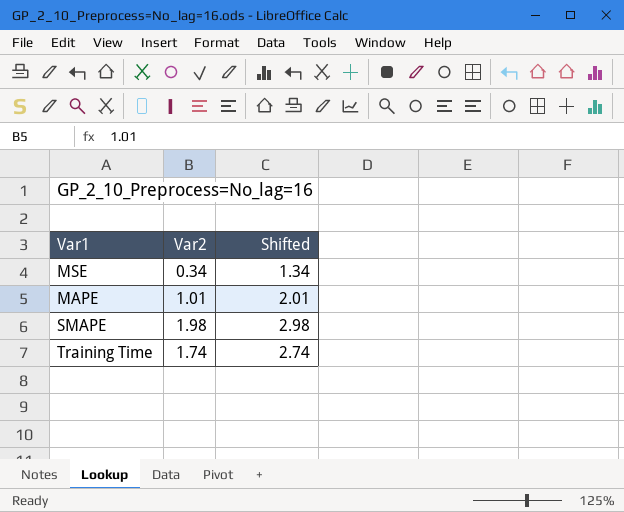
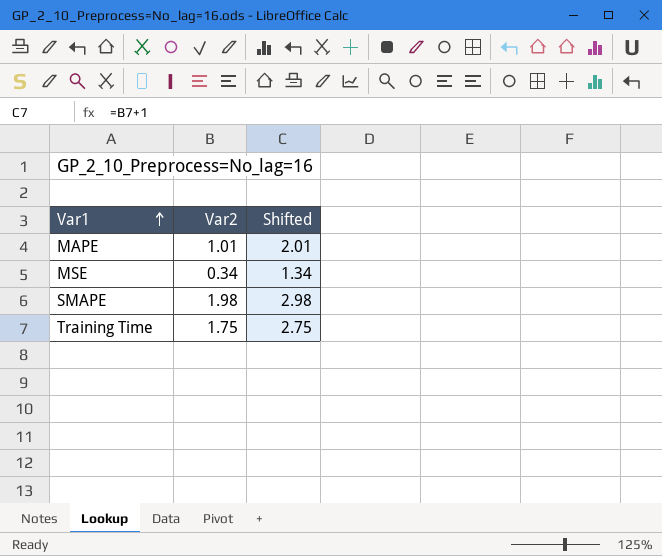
row order: none -> Var1 ascending
Training Time | Var2: 1.74 -> 1.75
Training Time | Shifted: 2.74 -> 2.75

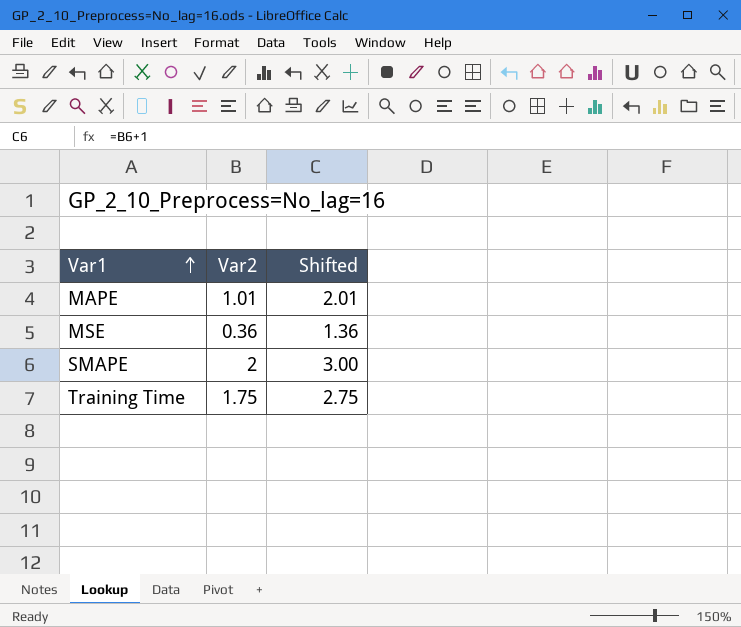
MSE | Var2: 0.34 -> 0.36
MSE | Shifted: 1.34 -> 1.36
SMAPE | Var2: 1.98 -> 2
SMAPE | Shifted: 2.98 -> 3.00

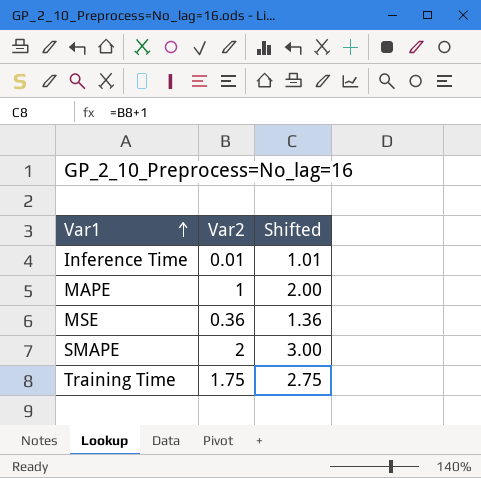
row Inference Time: none -> 0.01 | 1.01
MAPE | Var2: 1.01 -> 1
MAPE | Shifted: 2.01 -> 2.00

